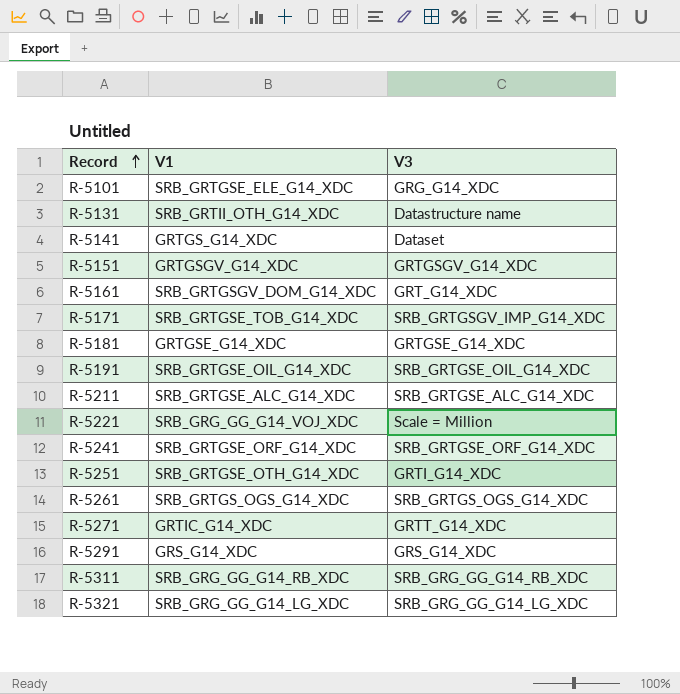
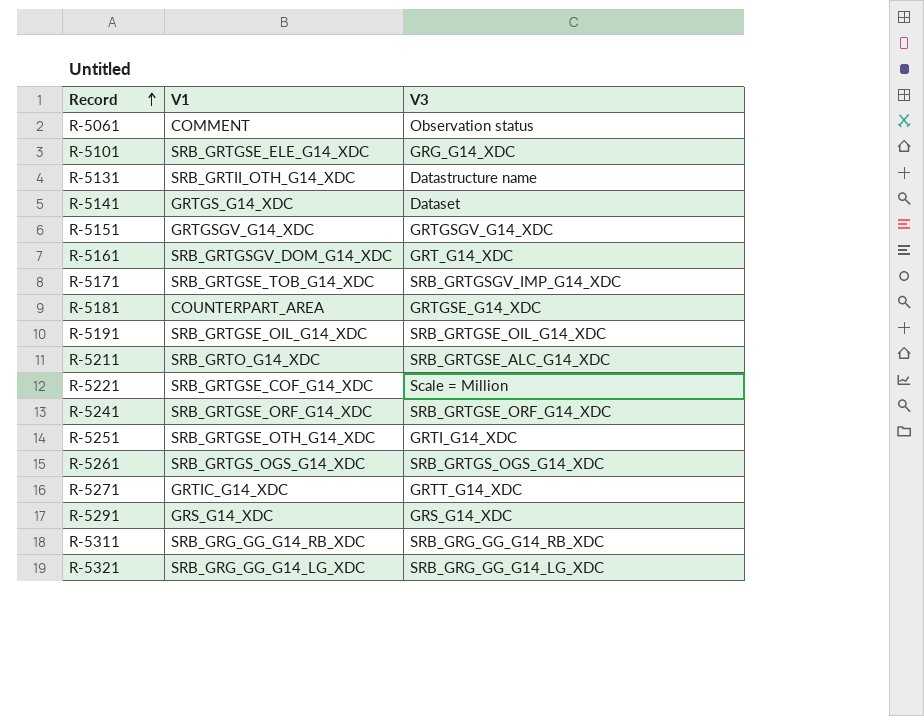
row R-5061: none -> COMMENT | Observation status
R-5181 | V1: GRTGSE_G14_XDC -> COUNTERPART_AREA
R-5211 | V1: SRB_GRTGSE_ALC_G14_XDC -> SRB_GRTO_G14_XDC
R-5221 | V1: SRB_GRG_GG_G14_VOJ_XDC -> SRB_GRTGSE_COF_G14_XDC

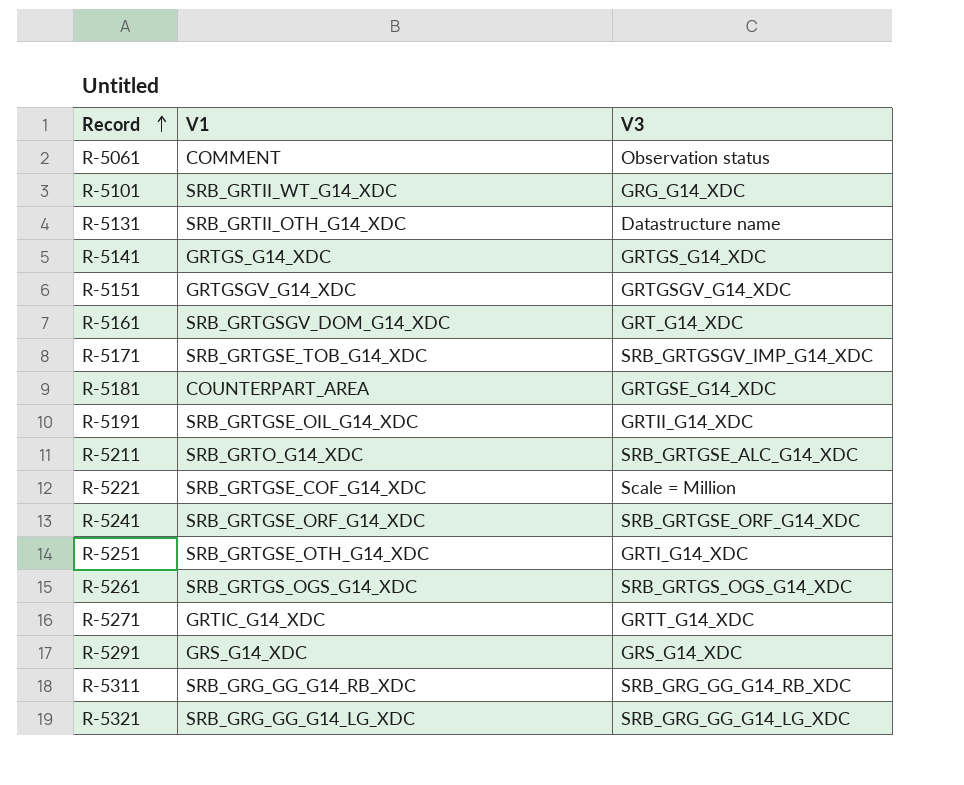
R-5101 | V1: SRB_GRTGSE_ELE_G14_XDC -> SRB_GRTII_WT_G14_XDC
R-5141 | V3: Dataset -> GRTGS_G14_XDC
R-5191 | V3: SRB_GRTGSE_OIL_G14_XDC -> GRTII_G14_XDC

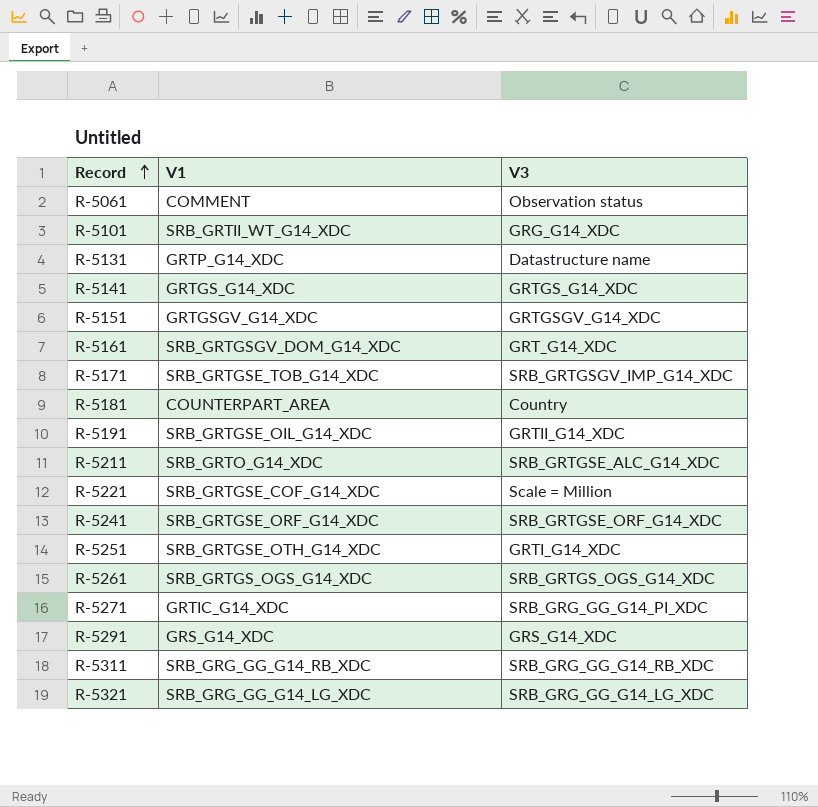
R-5131 | V1: SRB_GRTII_OTH_G14_XDC -> GRTP_G14_XDC
R-5181 | V3: GRTGSE_G14_XDC -> Country
R-5271 | V3: GRTT_G14_XDC -> SRB_GRG_GG_G14_PI_XDC

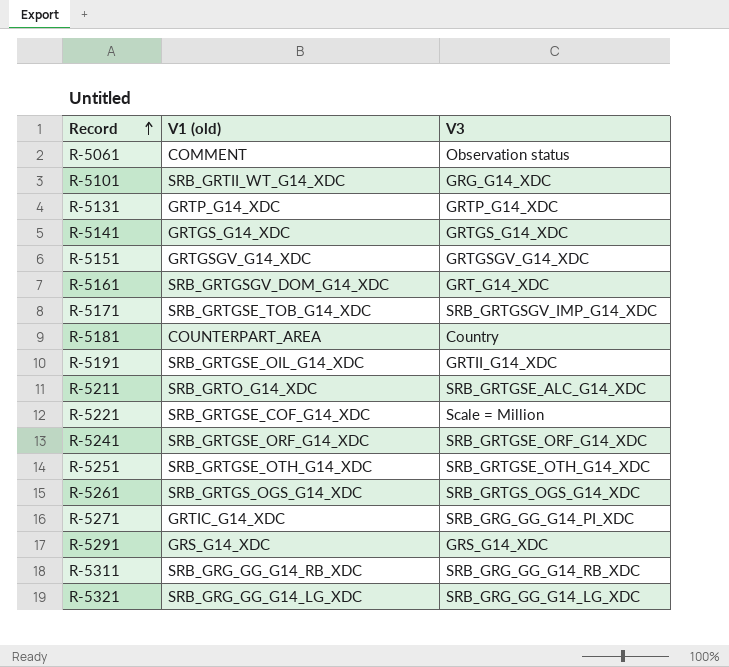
column name: V1 -> V1 (old)
R-5131 | V3: Datastructure name -> GRTP_G14_XDC
R-5251 | V3: GRTI_G14_XDC -> SRB_GRTGSE_OTH_G14_XDC

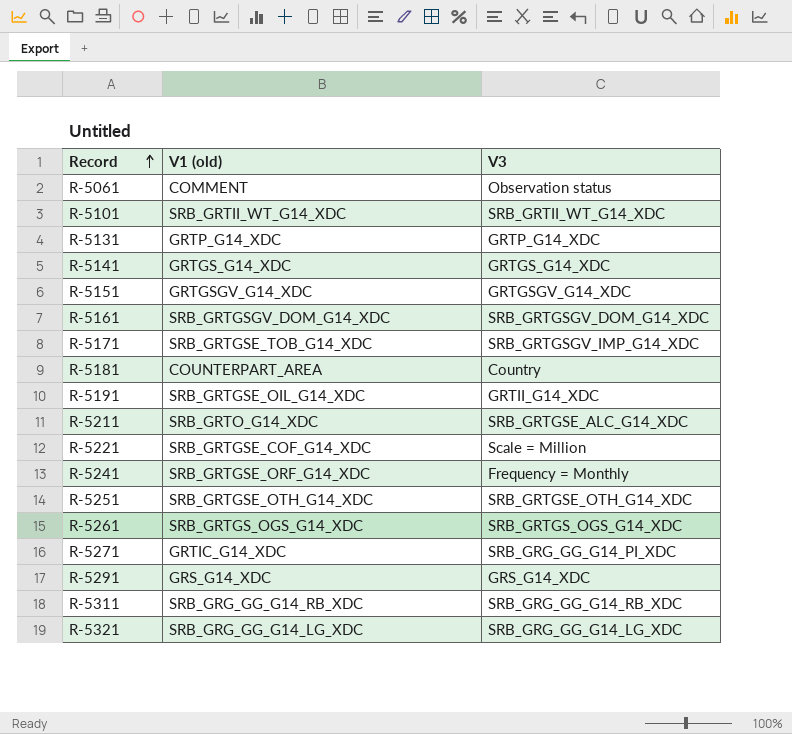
R-5101 | V3: GRG_G14_XDC -> SRB_GRTII_WT_G14_XDC
R-5161 | V3: GRT_G14_XDC -> SRB_GRTGSGV_DOM_G14_XDC
R-5241 | V3: SRB_GRTGSE_ORF_G14_XDC -> Frequency = Monthly

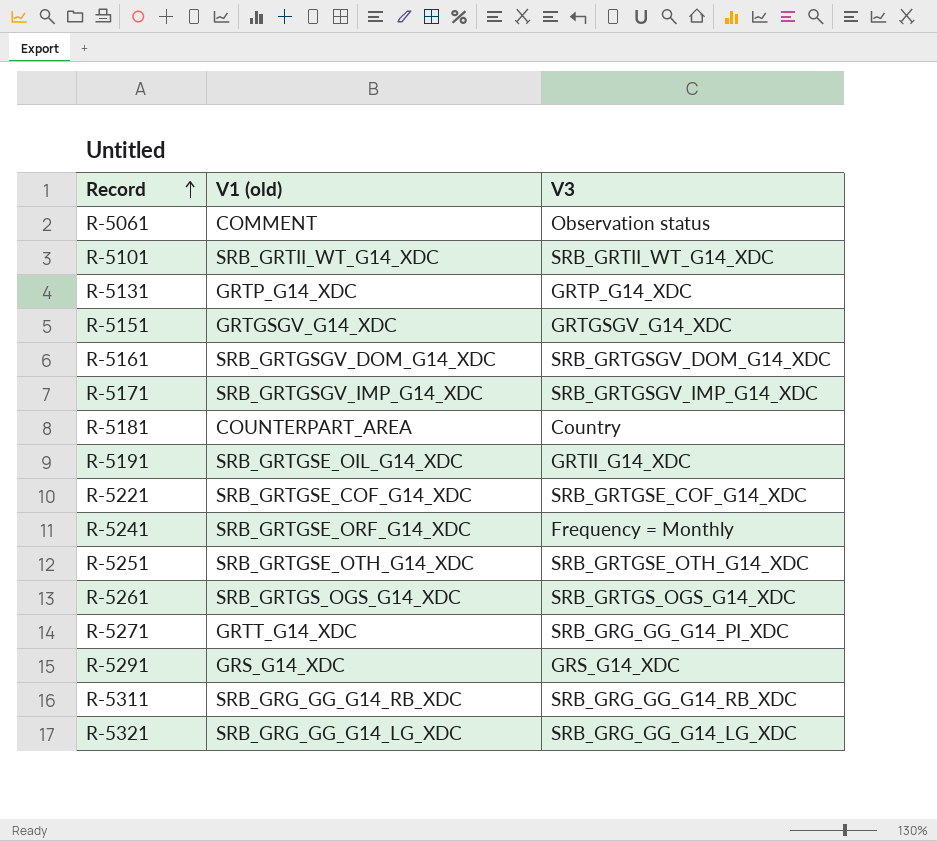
row R-5141: GRTGS_G14_XDC | GRTGS_G14_XDC -> none
row R-5211: SRB_GRTO_G14_XDC | SRB_GRTGSE_ALC_G14_XDC -> none
R-5171 | V1 (old): SRB_GRTGSE_TOB_G14_XDC -> SRB_GRTGSGV_IMP_G14_XDC
R-5221 | V3: Scale = Million -> SRB_GRTGSE_COF_G14_XDC
R-5271 | V1 (old): GRTIC_G14_XDC -> GRTT_G14_XDC

